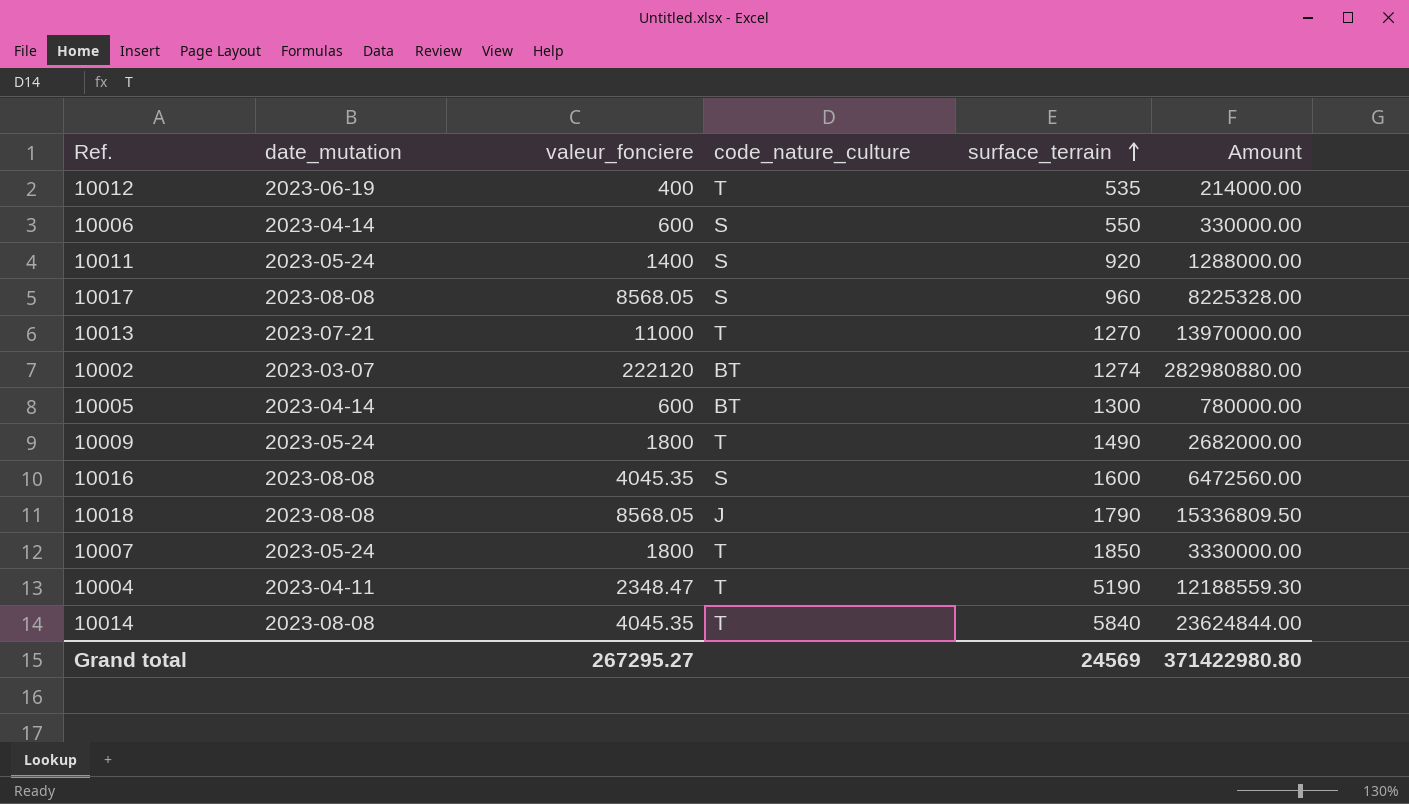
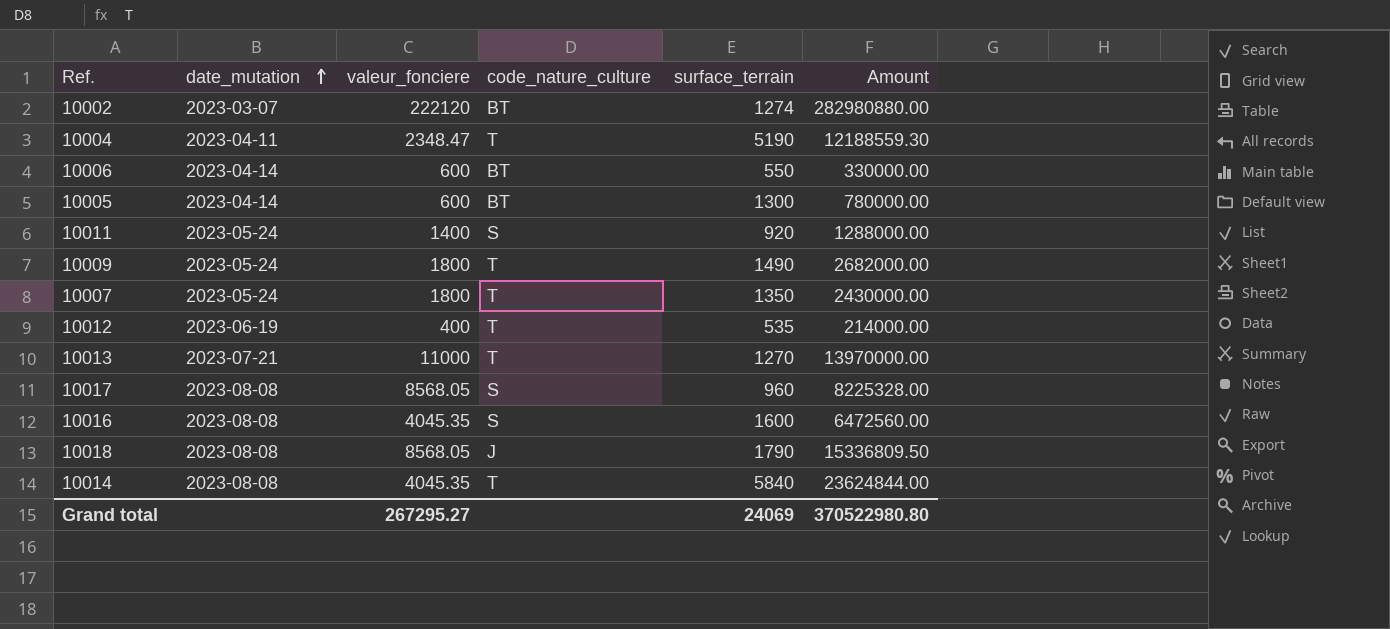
row order: surface_terrain ascending -> date_mutation ascending
10006 | code_nature_culture: S -> BT
10007 | surface_terrain: 1850 -> 1350
10007 | Amount: 3330000.00 -> 2430000.00
Grand total | surface_terrain: 24569 -> 24069
Grand total | Amount: 371422980.80 -> 370522980.80

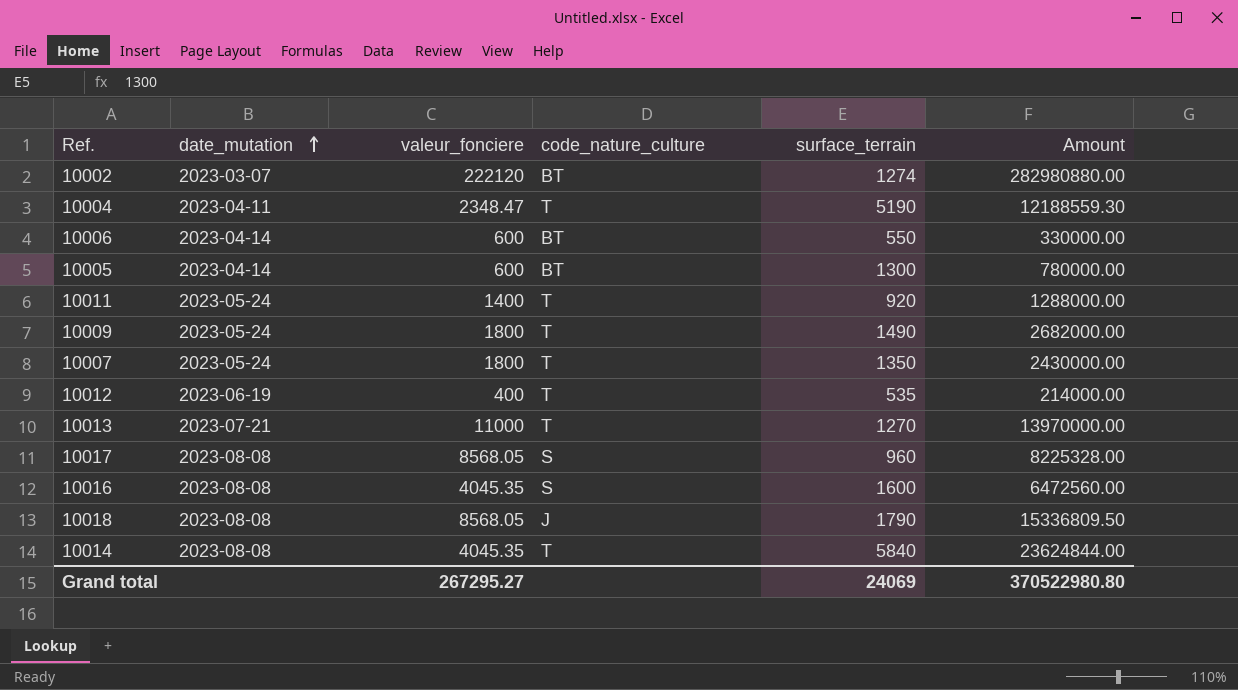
10011 | code_nature_culture: S -> T

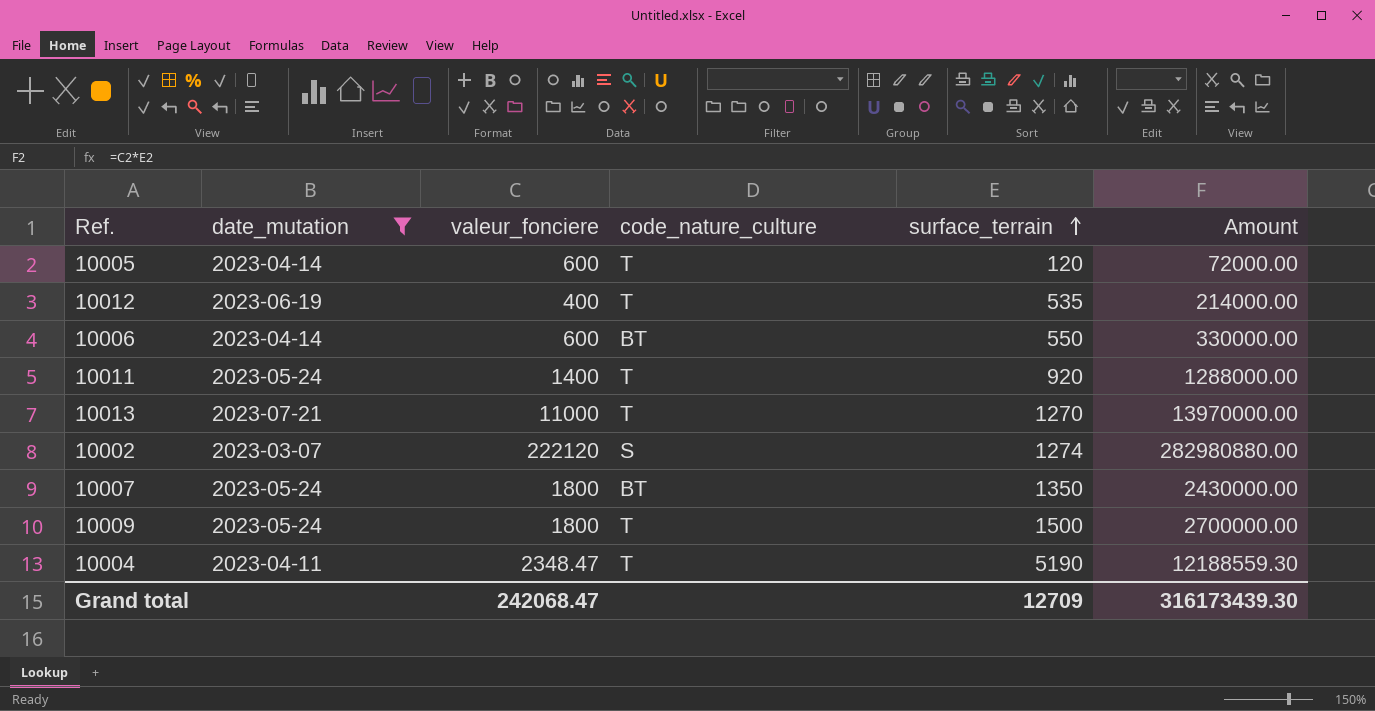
filter: none -> date_mutation != 2023-08-08
row order: date_mutation ascending -> surface_terrain ascending
10005 | code_nature_culture: BT -> T
10005 | surface_terrain: 1300 -> 120
10005 | Amount: 780000.00 -> 72000.00
10002 | code_nature_culture: BT -> S
10007 | code_nature_culture: T -> BT
10009 | surface_terrain: 1490 -> 1500
10009 | Amount: 2682000.00 -> 2700000.00
Grand total | valeur_fonciere: 267295.27 -> 242068.47
Grand total | surface_terrain: 24069 -> 12709
Grand total | Amount: 370522980.80 -> 316173439.30

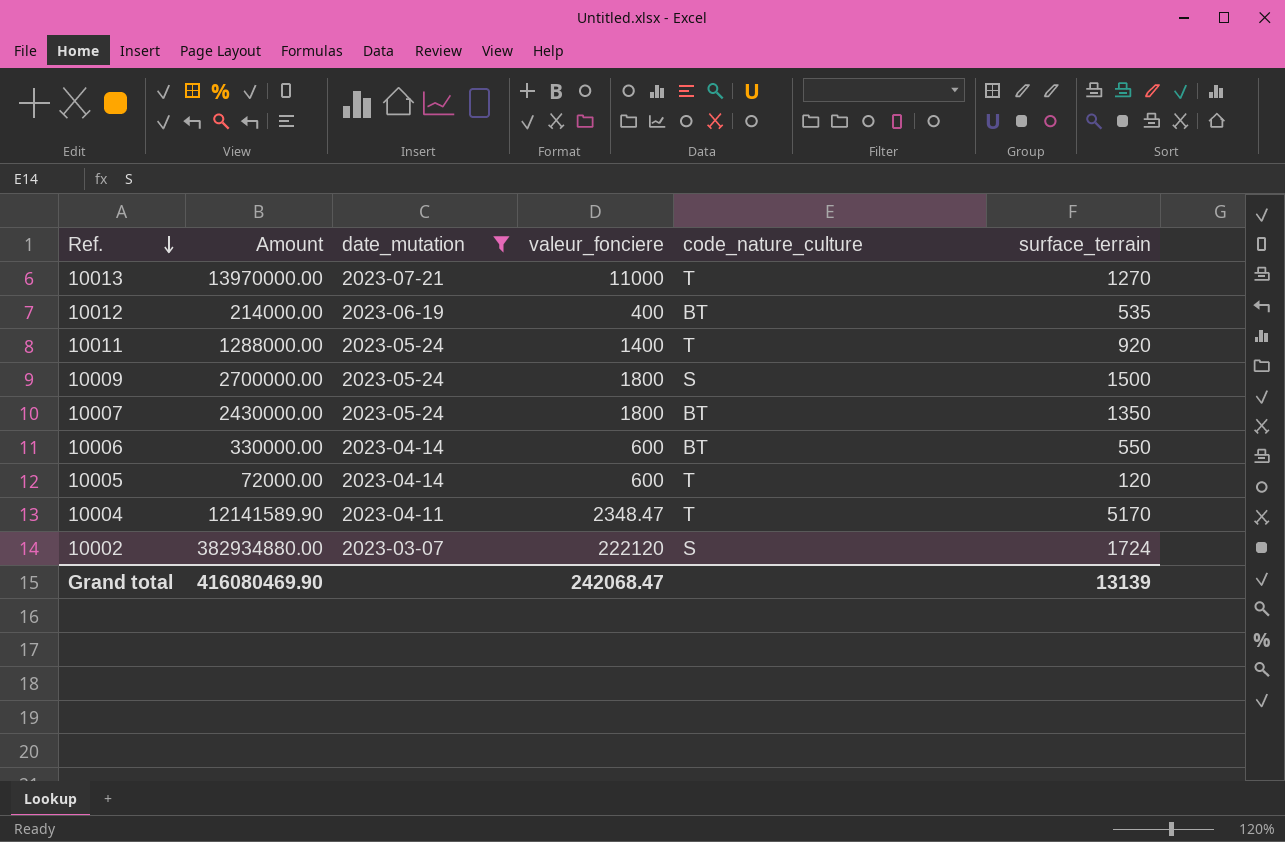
row order: surface_terrain ascending -> Ref. descending
column Amount | position: 6 -> 2
10012 | code_nature_culture: T -> BT
10009 | code_nature_culture: T -> S
10004 | Amount: 12188559.30 -> 12141589.90
10004 | surface_terrain: 5190 -> 5170
10002 | Amount: 282980880.00 -> 382934880.00
10002 | surface_terrain: 1274 -> 1724
Grand total | Amount: 316173439.30 -> 416080469.90
Grand total | surface_terrain: 12709 -> 13139

